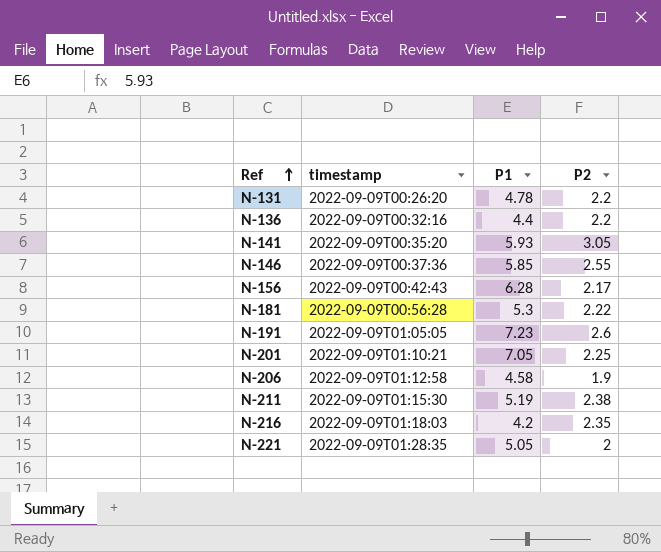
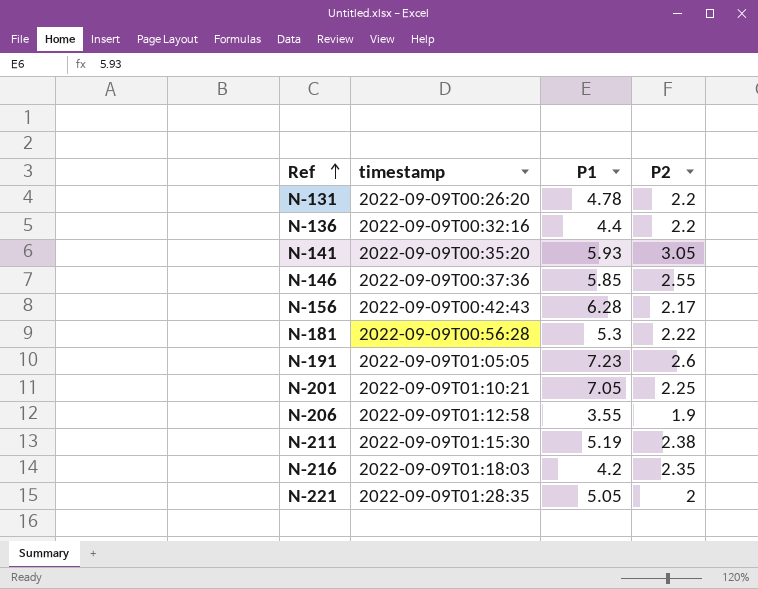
N-206 | P1: 4.58 -> 3.55

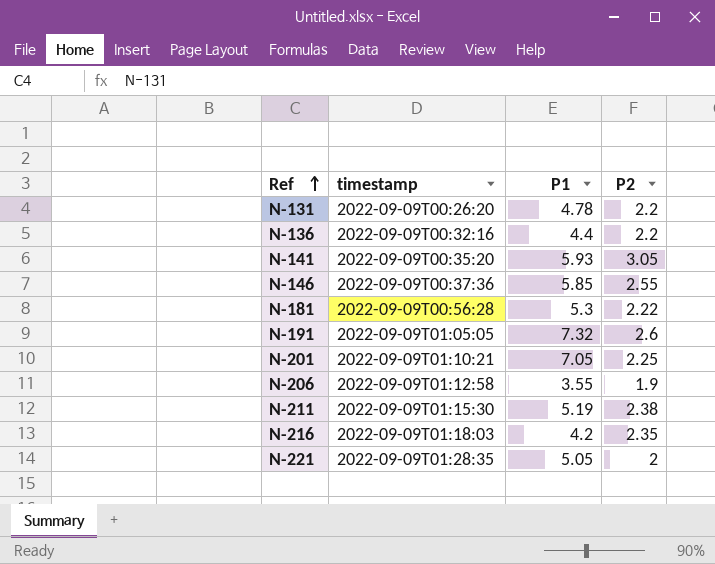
row N-156: 2022-09-09T00:42:43 | 6.28 | 2.17 -> none
N-191 | P1: 7.23 -> 7.32

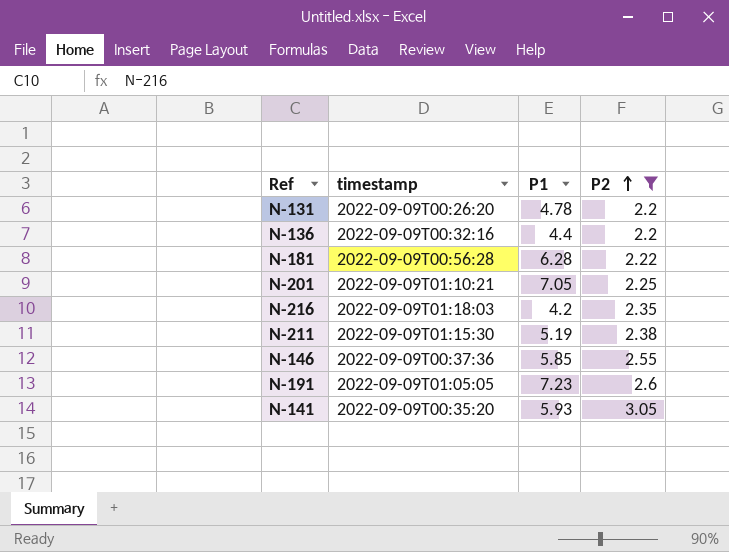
filter: none -> P2 >= 2.2
row order: Ref ascending -> P2 ascending
N-181 | P1: 5.3 -> 6.28
N-191 | P1: 7.32 -> 7.23

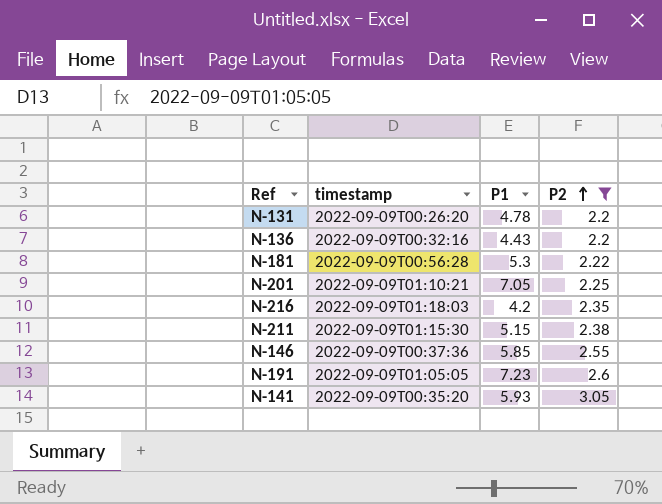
N-136 | P1: 4.4 -> 4.43
N-181 | P1: 6.28 -> 5.3
N-211 | P1: 5.19 -> 5.15

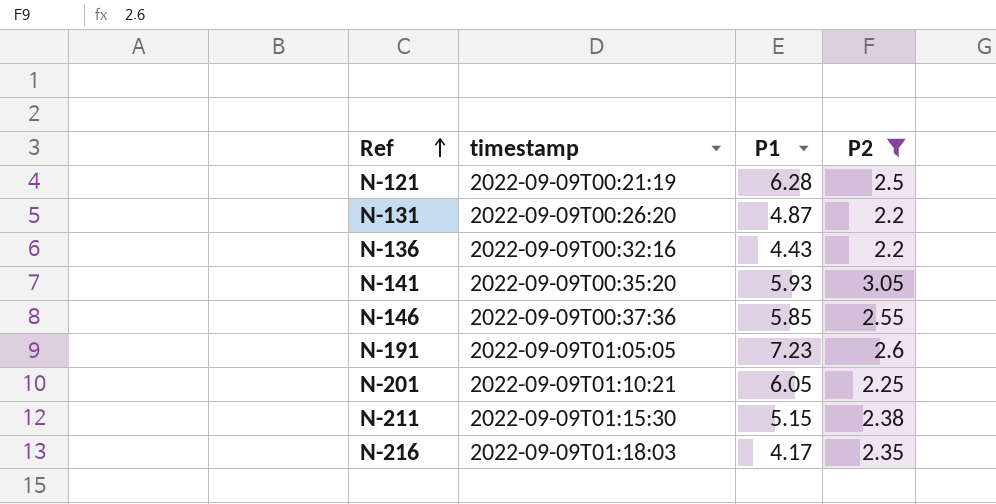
row order: P2 ascending -> Ref ascending
row N-181: 2022-09-09T00:56:28 | 5.3 | 2.22 -> none
row N-121: none -> 2022-09-09T00:21:19 | 6.28 | 2.5
N-131 | P1: 4.78 -> 4.87
N-201 | P1: 7.05 -> 6.05
N-216 | P1: 4.2 -> 4.17

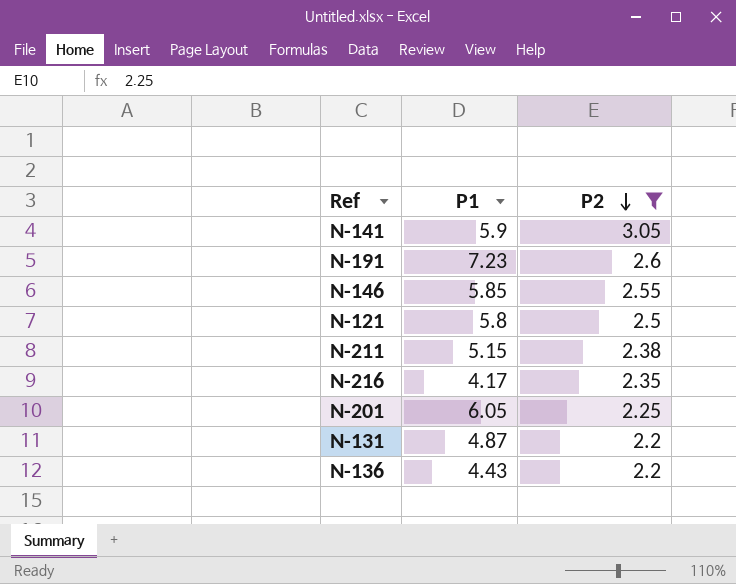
row order: Ref ascending -> P2 descending
column timestamp | position: 2 -> none
N-141 | P1: 5.93 -> 5.9
N-121 | P1: 6.28 -> 5.8

